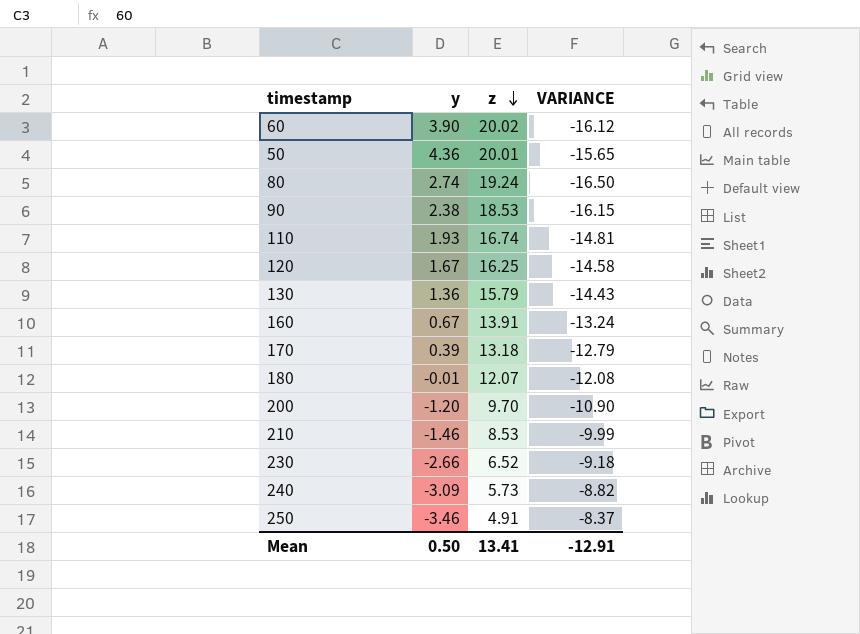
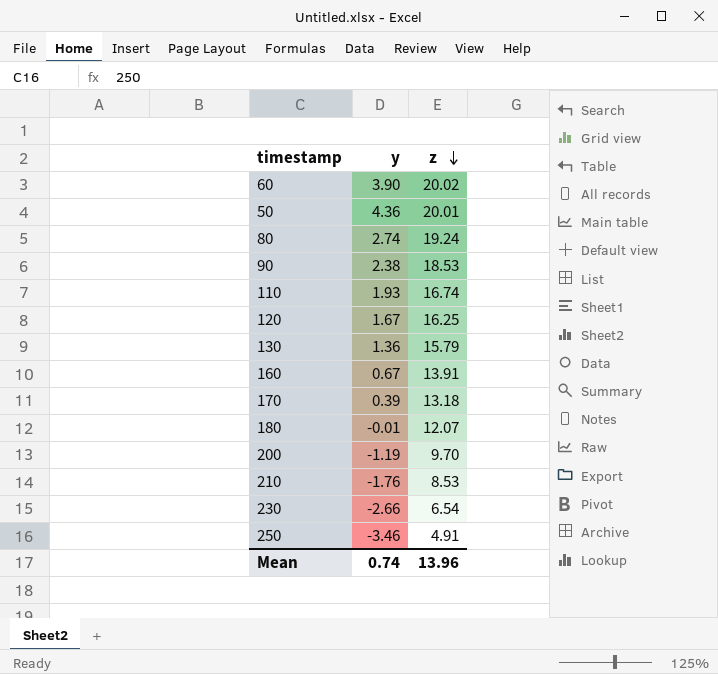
column VARIANCE | formula: [y] - [z] -> none
row 240: -3.09 | 5.73 | -8.82 -> none
200 | y: -1.20 -> -1.19
210 | y: -1.46 -> -1.76
230 | z: 6.52 -> 6.54
Mean | y: 0.50 -> 0.74
Mean | z: 13.41 -> 13.96

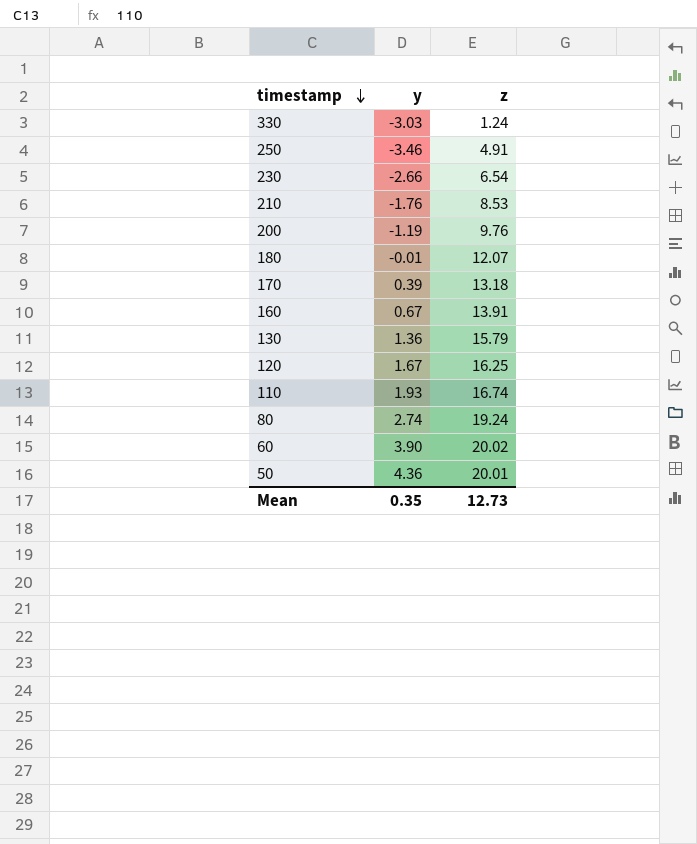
row order: z descending -> timestamp descending
row 90: 2.38 | 18.53 -> none
row 330: none -> -3.03 | 1.24
200 | z: 9.70 -> 9.76
Mean | y: 0.74 -> 0.35
Mean | z: 13.96 -> 12.73

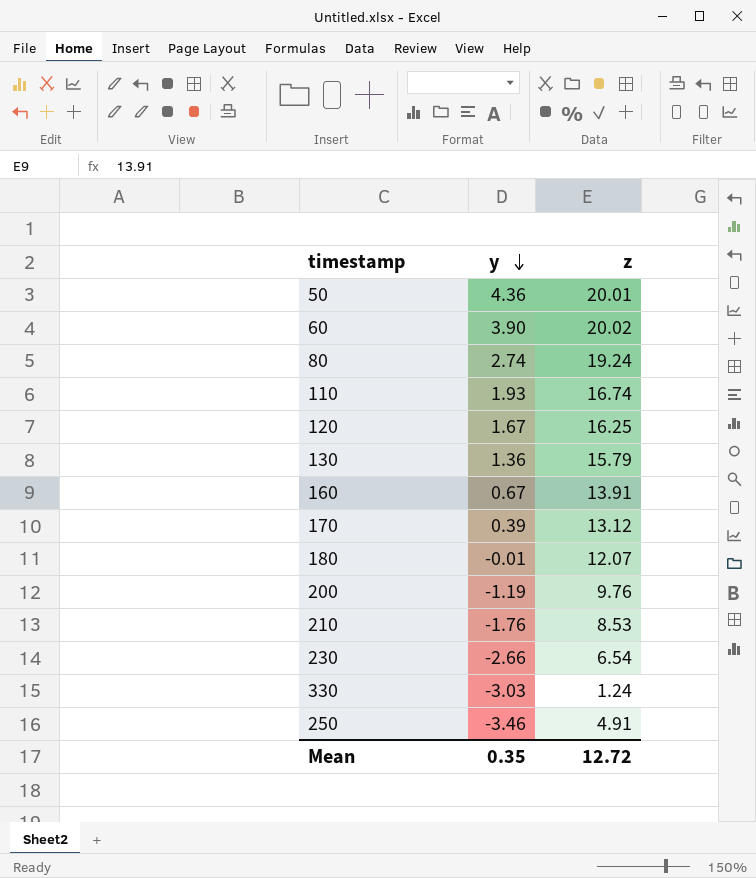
row order: timestamp descending -> y descending
170 | z: 13.18 -> 13.12
Mean | z: 12.73 -> 12.72

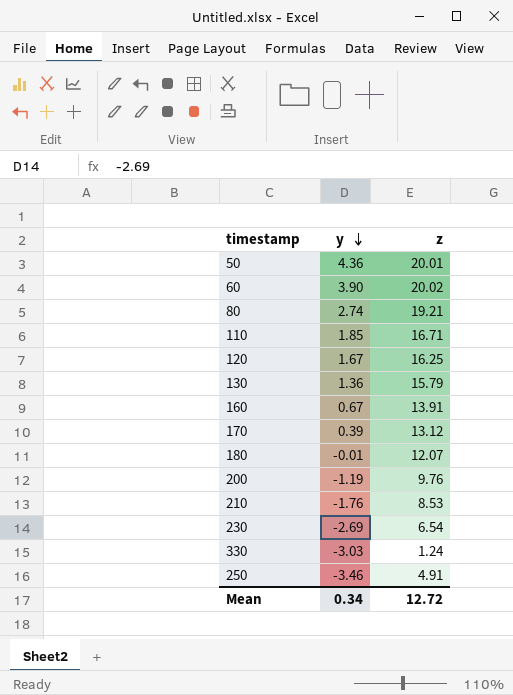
80 | z: 19.24 -> 19.21
110 | y: 1.93 -> 1.85
110 | z: 16.74 -> 16.71
230 | y: -2.66 -> -2.69
Mean | y: 0.35 -> 0.34

